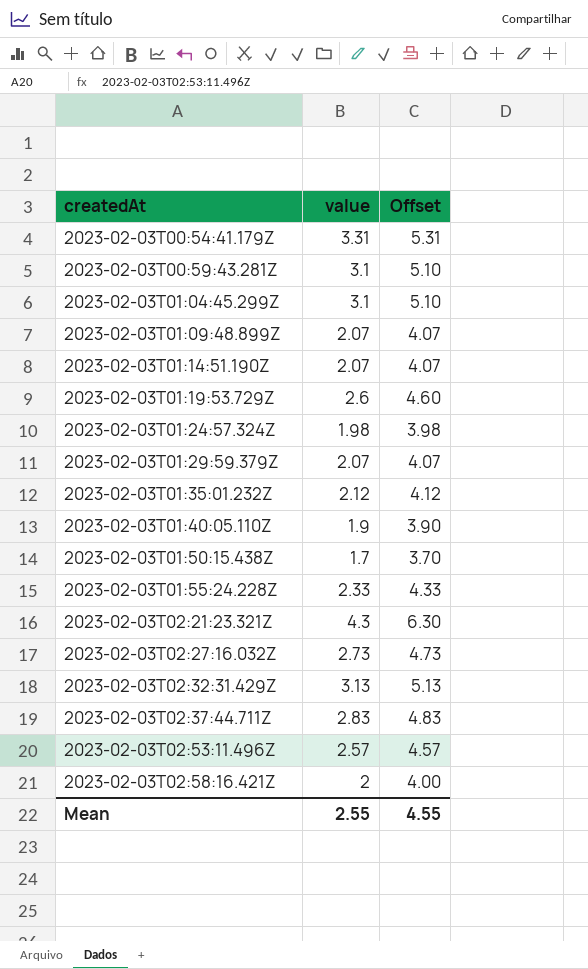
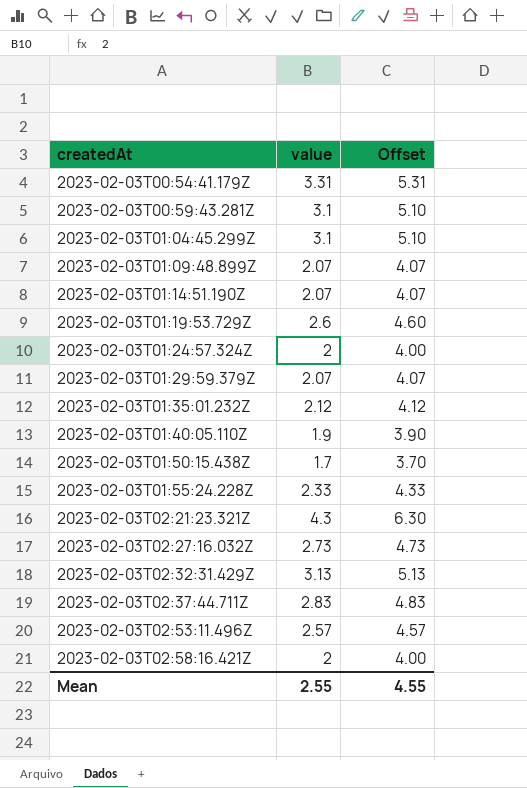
2023-02-03T01:24:57.324Z | value: 1.98 -> 2
2023-02-03T01:24:57.324Z | Offset: 3.98 -> 4.00

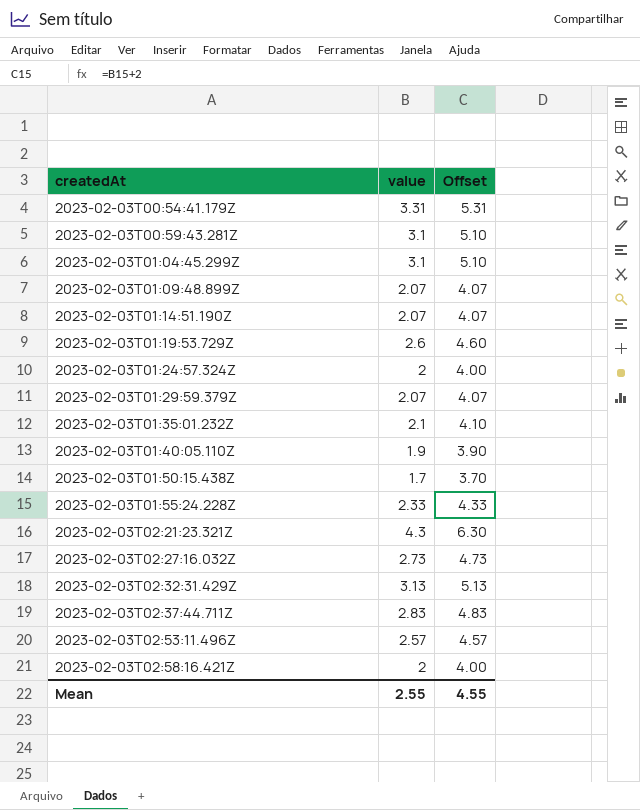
2023-02-03T01:35:01.232Z | value: 2.12 -> 2.1
2023-02-03T01:35:01.232Z | Offset: 4.12 -> 4.10

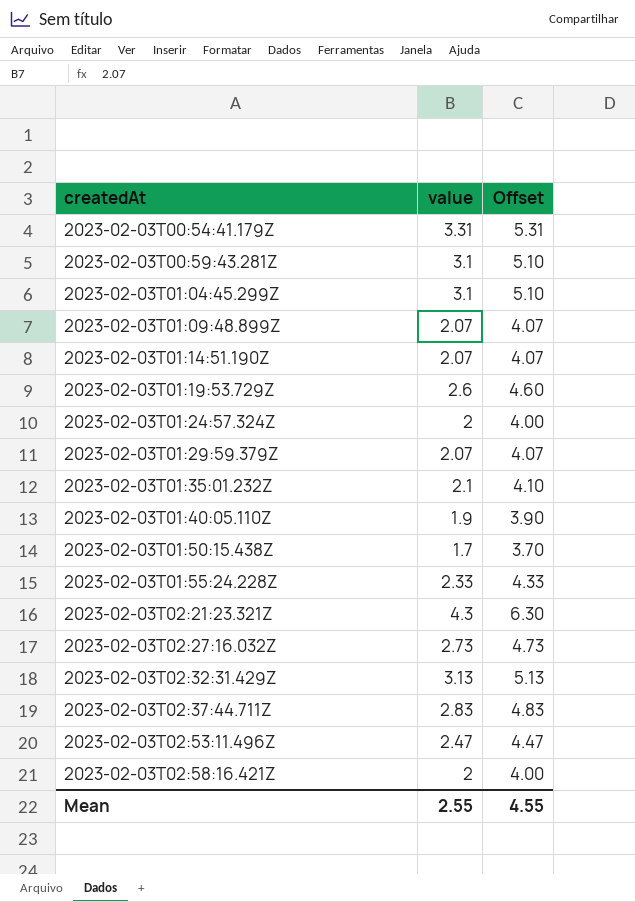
2023-02-03T02:53:11.496Z | value: 2.57 -> 2.47
2023-02-03T02:53:11.496Z | Offset: 4.57 -> 4.47

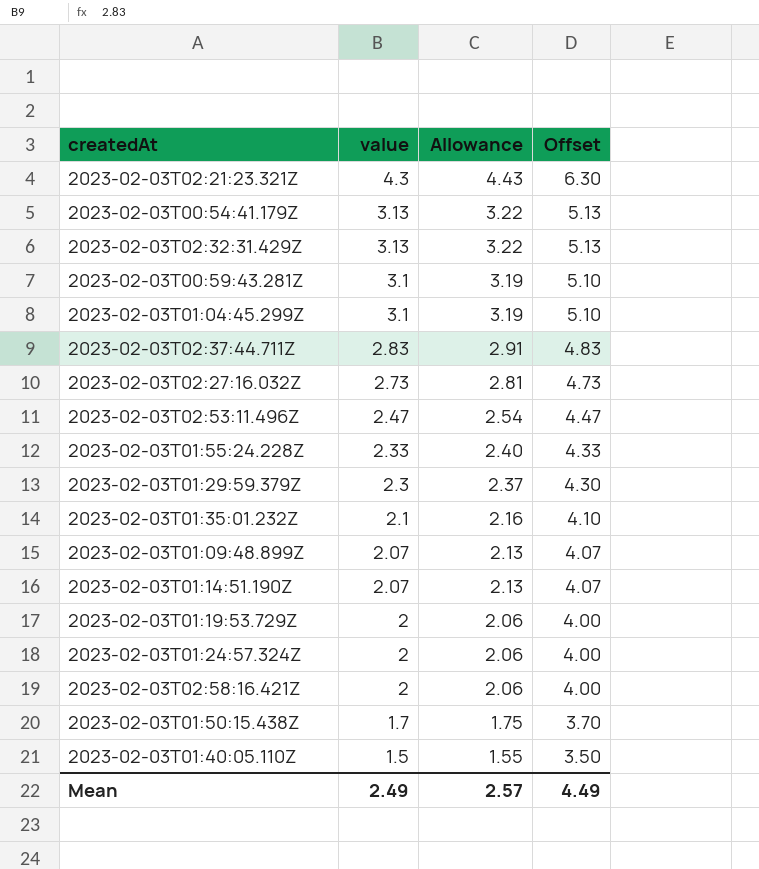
row order: createdAt ascending -> value descending
column Allowance | formula: none -> [value] * 1.03
2023-02-03T00:54:41.179Z | value: 3.31 -> 3.13
2023-02-03T00:54:41.179Z | Offset: 5.31 -> 5.13
2023-02-03T01:29:59.379Z | value: 2.07 -> 2.3
2023-02-03T01:29:59.379Z | Offset: 4.07 -> 4.30
2023-02-03T01:19:53.729Z | value: 2.6 -> 2
2023-02-03T01:19:53.729Z | Offset: 4.60 -> 4.00
2023-02-03T01:40:05.110Z | value: 1.9 -> 1.5
2023-02-03T01:40:05.110Z | Offset: 3.90 -> 3.50
Mean | value: 2.55 -> 2.49
Mean | Offset: 4.55 -> 4.49

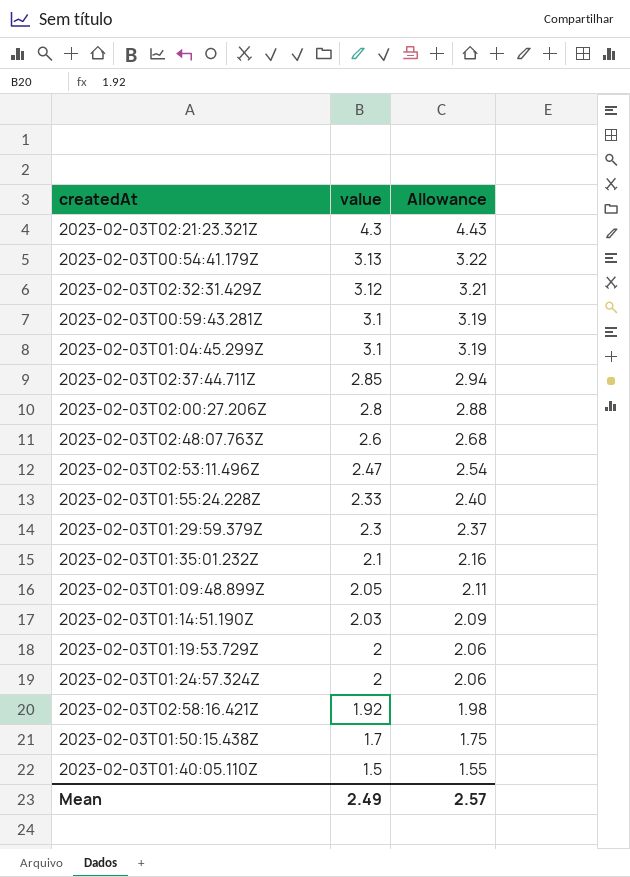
column Offset | formula: [value] + 2 -> none
row 2023-02-03T02:27:16.032Z: 2.73 | 2.81 | 4.73 -> none
2023-02-03T02:32:31.429Z | value: 3.13 -> 3.12
2023-02-03T02:32:31.429Z | Allowance: 3.22 -> 3.21
2023-02-03T02:37:44.711Z | value: 2.83 -> 2.85
2023-02-03T02:37:44.711Z | Allowance: 2.91 -> 2.94
row 2023-02-03T02:00:27.206Z: none -> 2.8 | 2.88
row 2023-02-03T02:48:07.763Z: none -> 2.6 | 2.68
2023-02-03T01:09:48.899Z | value: 2.07 -> 2.05
2023-02-03T01:09:48.899Z | Allowance: 2.13 -> 2.11
2023-02-03T01:14:51.190Z | value: 2.07 -> 2.03
2023-02-03T01:14:51.190Z | Allowance: 2.13 -> 2.09
2023-02-03T02:58:16.421Z | value: 2 -> 1.92
2023-02-03T02:58:16.421Z | Allowance: 2.06 -> 1.98

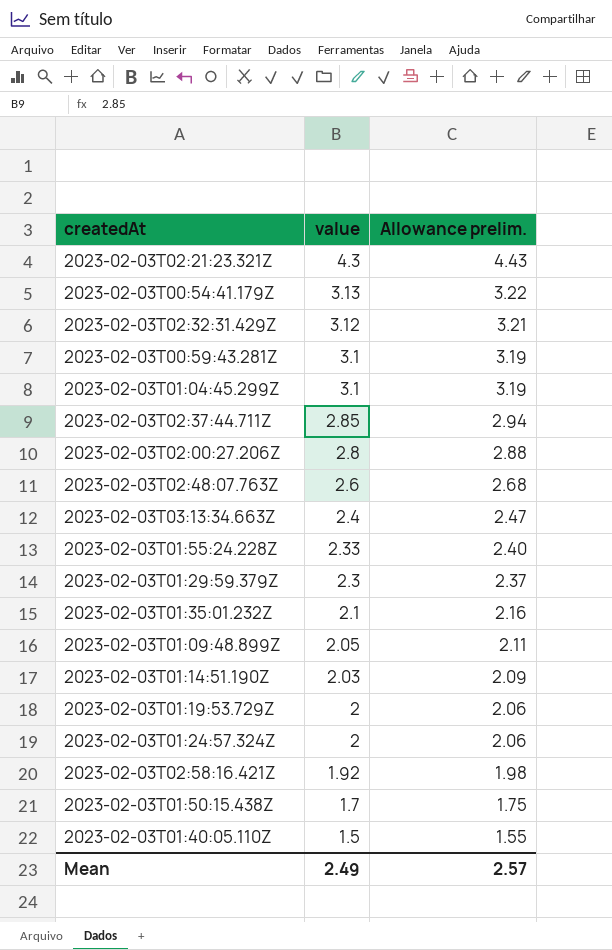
column name: Allowance -> Allowance prelim.
row 2023-02-03T02:53:11.496Z: 2.47 | 2.54 -> none
row 2023-02-03T03:13:34.663Z: none -> 2.4 | 2.47

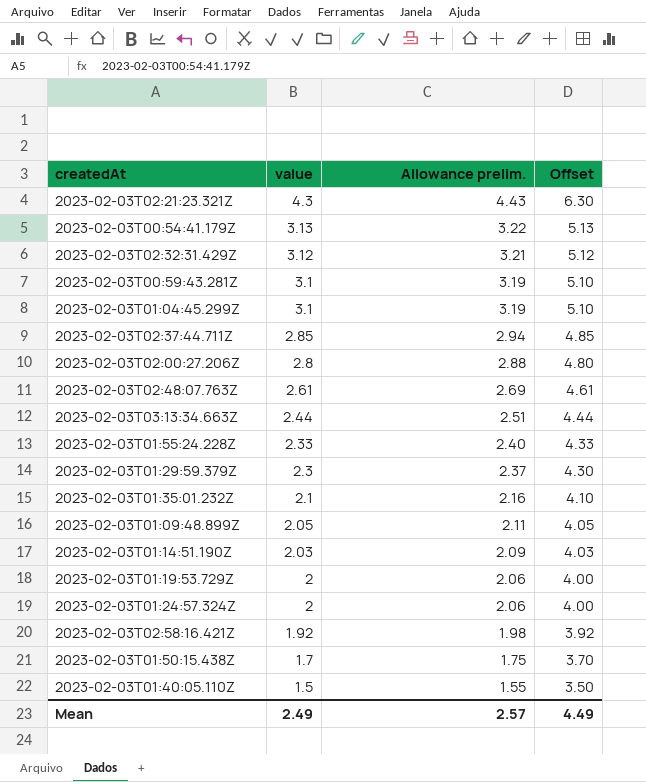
column Offset | formula: none -> [value] + 2
2023-02-03T02:48:07.763Z | value: 2.6 -> 2.61
2023-02-03T02:48:07.763Z | Allowance prelim.: 2.68 -> 2.69
2023-02-03T03:13:34.663Z | value: 2.4 -> 2.44
2023-02-03T03:13:34.663Z | Allowance prelim.: 2.47 -> 2.51

